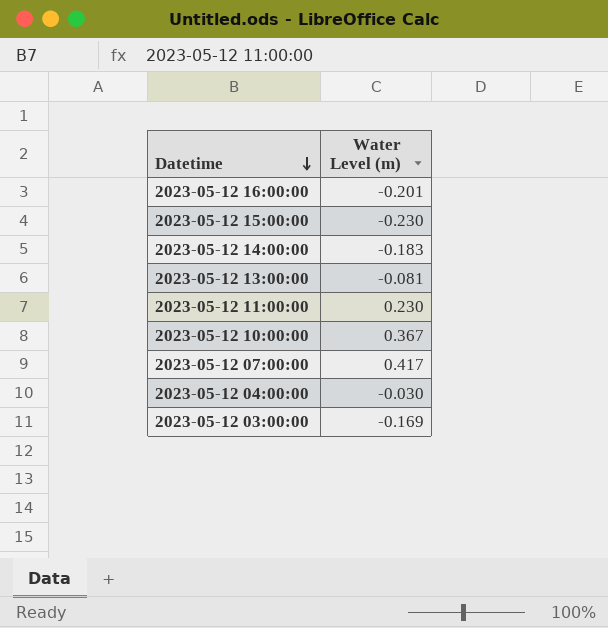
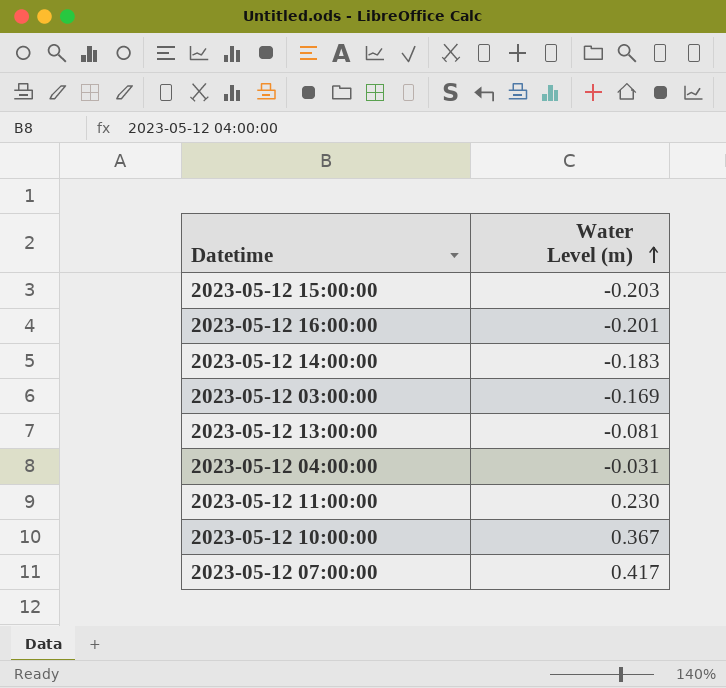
row order: Datetime descending -> Water Level (m) ascending
2023-05-12 15:00:00 | Water Level (m): -0.230 -> -0.203
2023-05-12 04:00:00 | Water Level (m): -0.030 -> -0.031

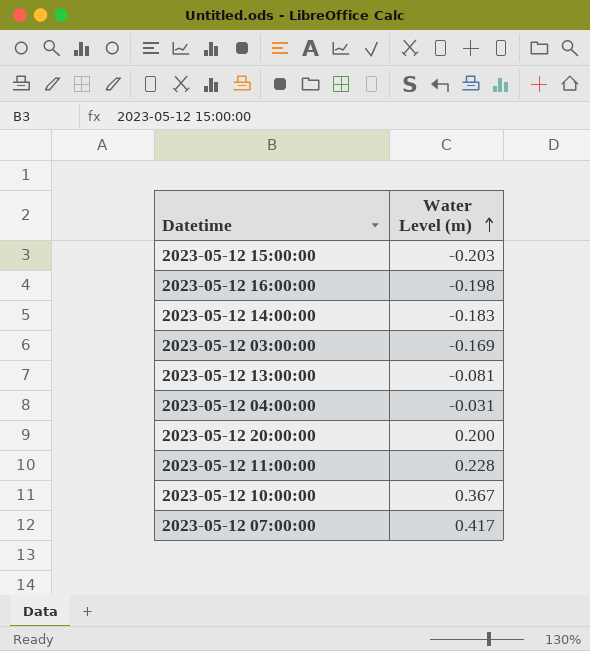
2023-05-12 16:00:00 | Water Level (m): -0.201 -> -0.198
row 2023-05-12 20:00:00: none -> 0.200
2023-05-12 11:00:00 | Water Level (m): 0.230 -> 0.228

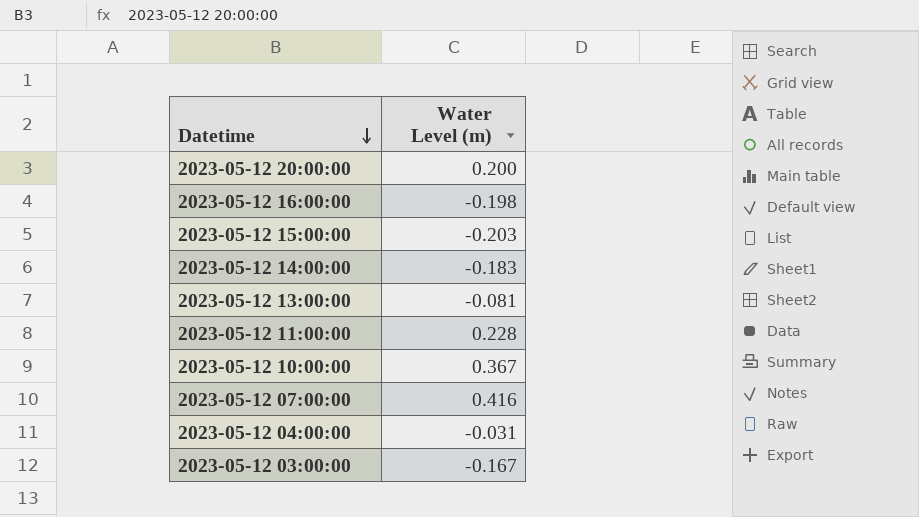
row order: Water Level (m) ascending -> Datetime descending
2023-05-12 07:00:00 | Water Level (m): 0.417 -> 0.416
2023-05-12 03:00:00 | Water Level (m): -0.169 -> -0.167

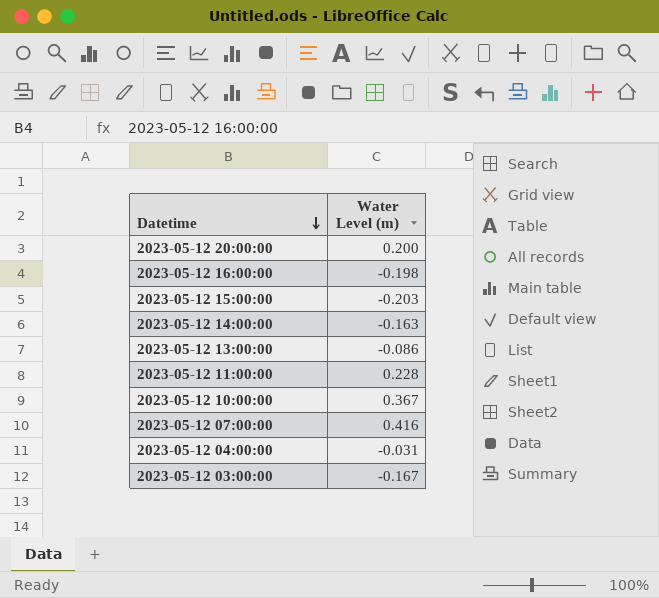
2023-05-12 14:00:00 | Water Level (m): -0.183 -> -0.163
2023-05-12 13:00:00 | Water Level (m): -0.081 -> -0.086

